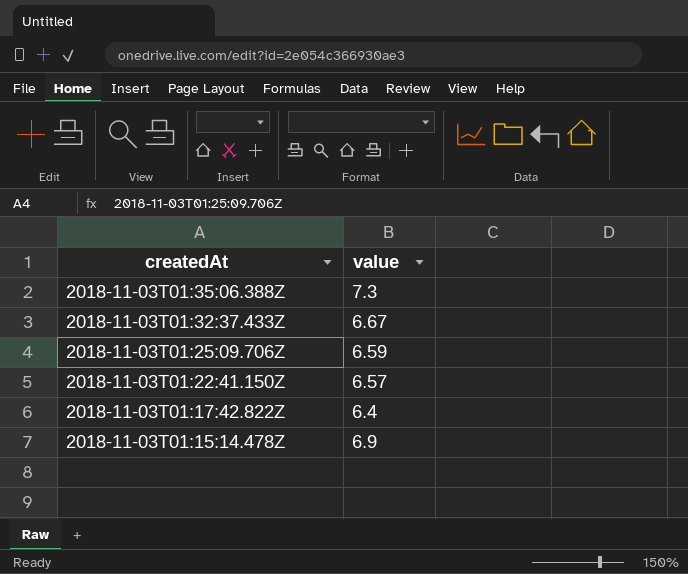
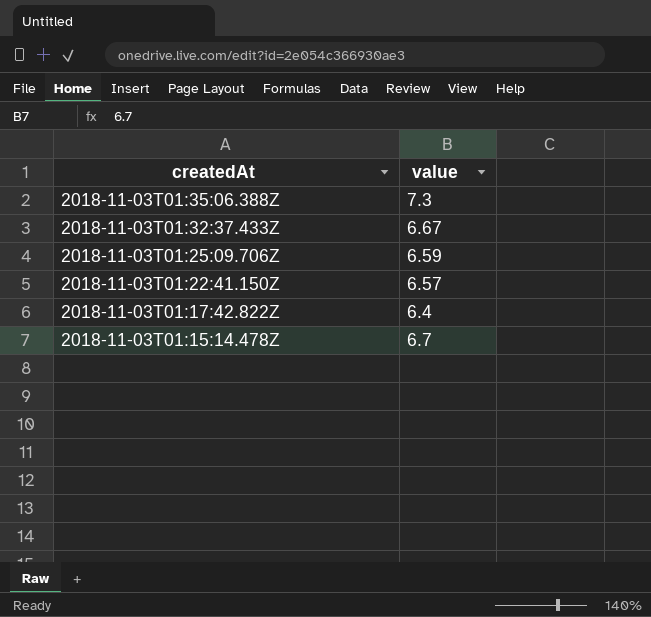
2018-11-03T01:15:14.478Z | value: 6.9 -> 6.7

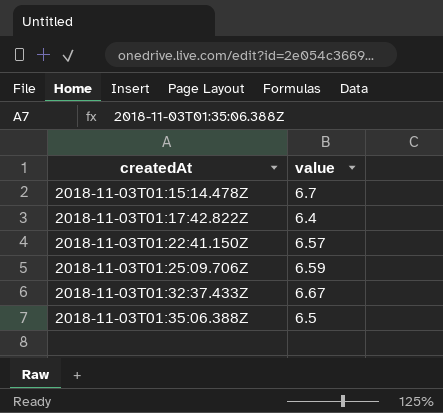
row order: createdAt descending -> createdAt ascending
2018-11-03T01:35:06.388Z | value: 7.3 -> 6.5

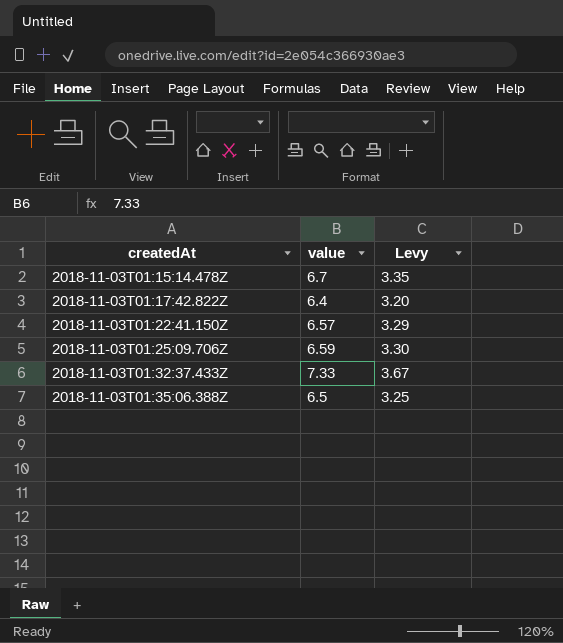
column Levy | formula: none -> [value] * 0.5
2018-11-03T01:32:37.433Z | value: 6.67 -> 7.33

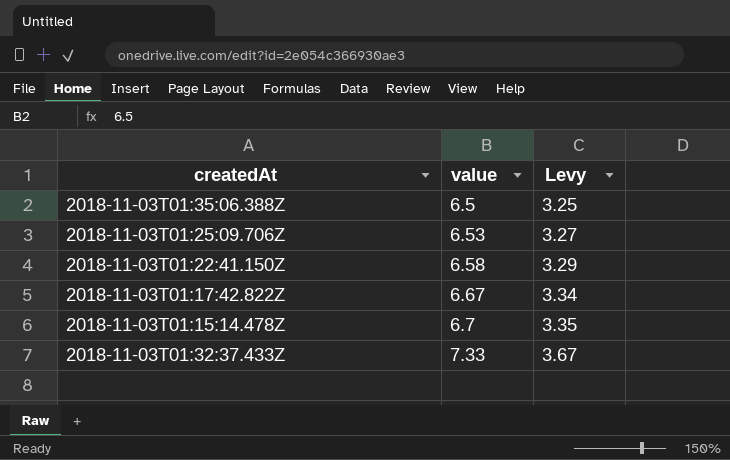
row order: createdAt ascending -> value ascending
2018-11-03T01:25:09.706Z | value: 6.59 -> 6.53
2018-11-03T01:25:09.706Z | Levy: 3.30 -> 3.27
2018-11-03T01:22:41.150Z | value: 6.57 -> 6.58
2018-11-03T01:17:42.822Z | value: 6.4 -> 6.67
2018-11-03T01:17:42.822Z | Levy: 3.20 -> 3.34

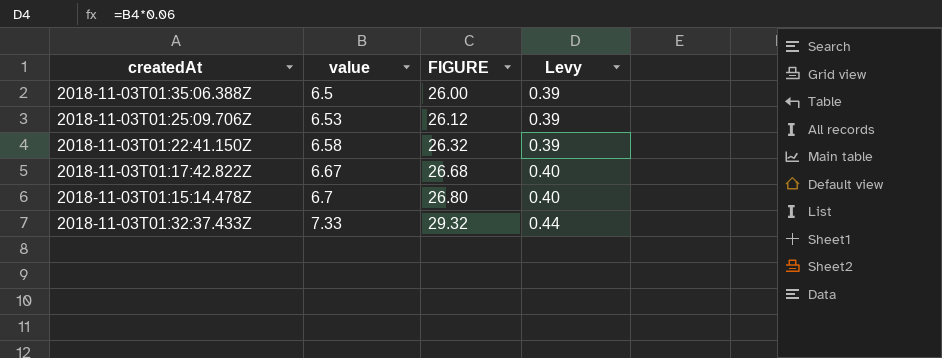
column FIGURE | formula: none -> [value] * 4
column Levy | formula: [value] * 0.5 -> [value] * 0.06

